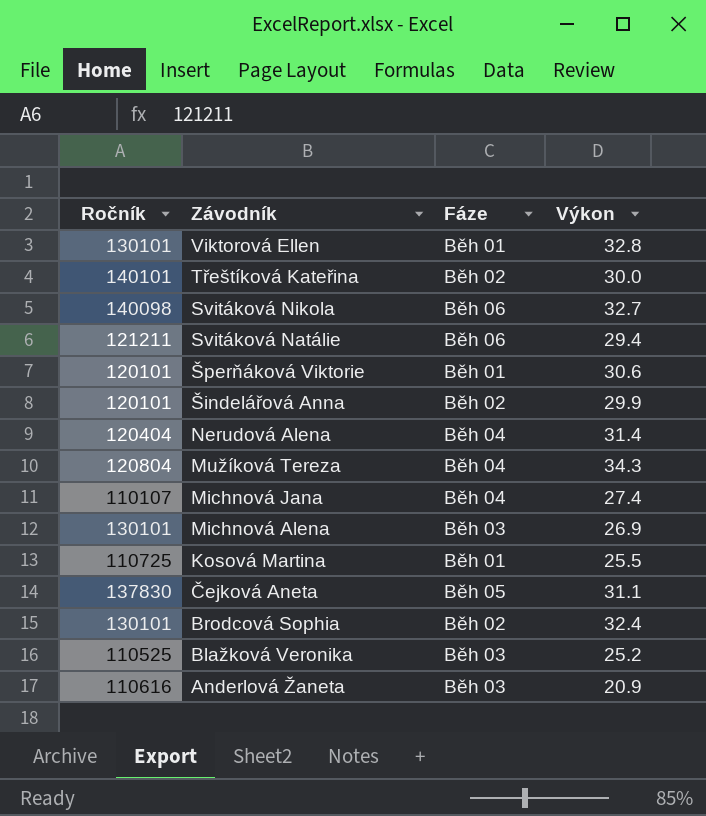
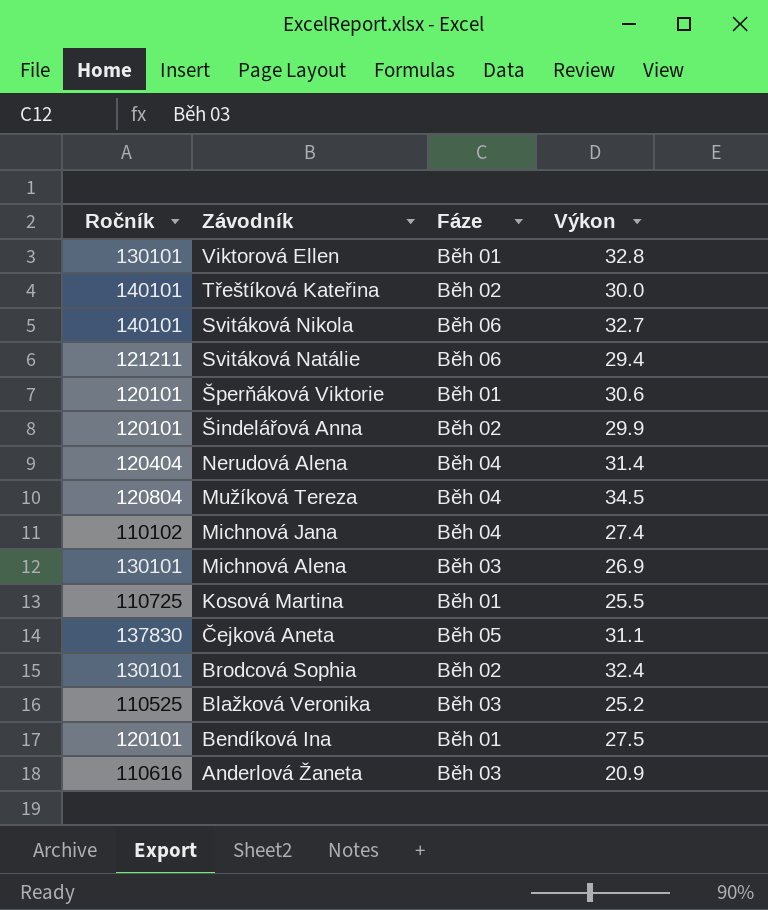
Svitáková Nikola | Ročník: 140098 -> 140101
Mužíková Tereza | Výkon: 34.3 -> 34.5
Michnová Jana | Ročník: 110107 -> 110102
row Bendíková Ina: none -> 120101 | Běh 01 | 27.5

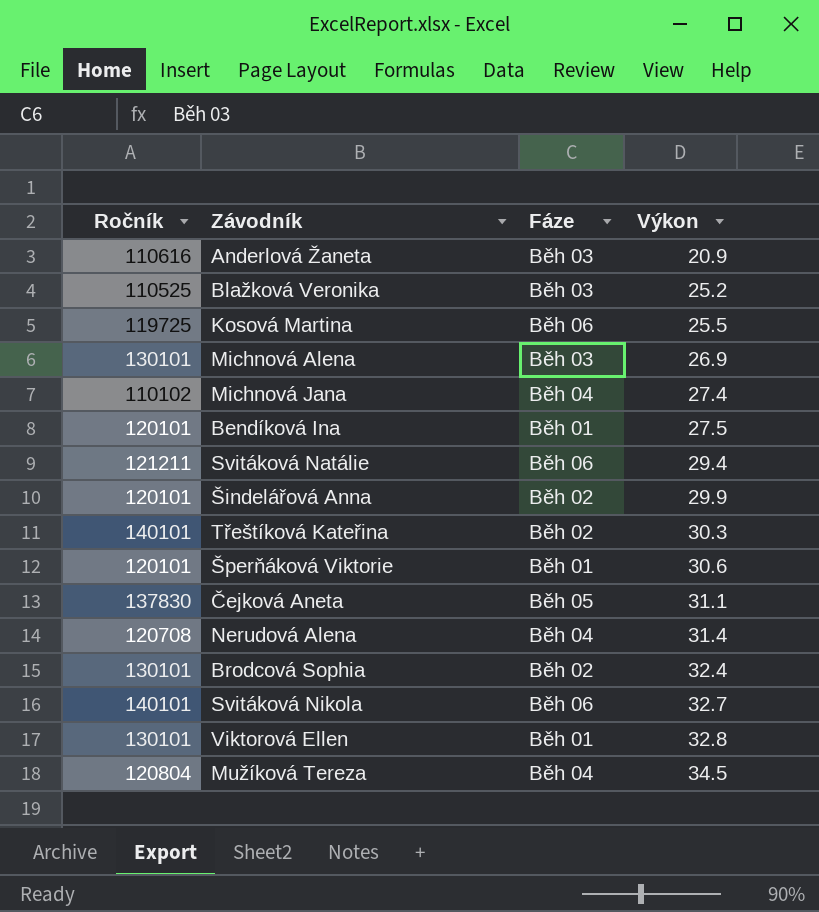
row order: Závodník descending -> Výkon ascending
Kosová Martina | Ročník: 110725 -> 119725
Kosová Martina | Fáze: Běh 01 -> Běh 06
Třeštíková Kateřina | Výkon: 30.0 -> 30.3
Nerudová Alena | Ročník: 120404 -> 120708

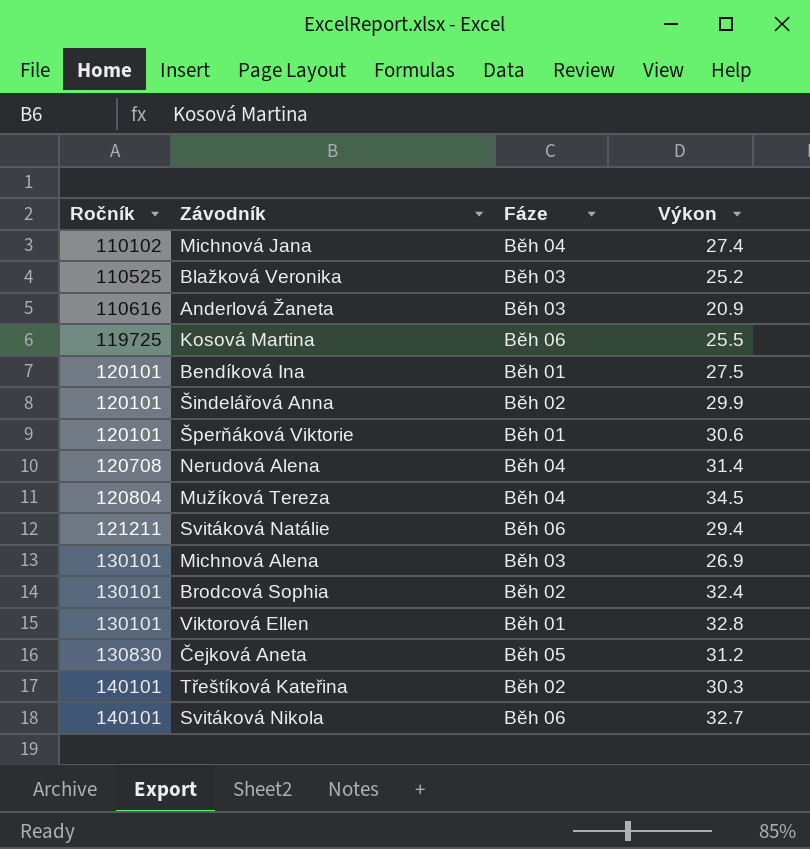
row order: Výkon ascending -> Ročník ascending
Čejková Aneta | Ročník: 137830 -> 130830
Čejková Aneta | Výkon: 31.1 -> 31.2

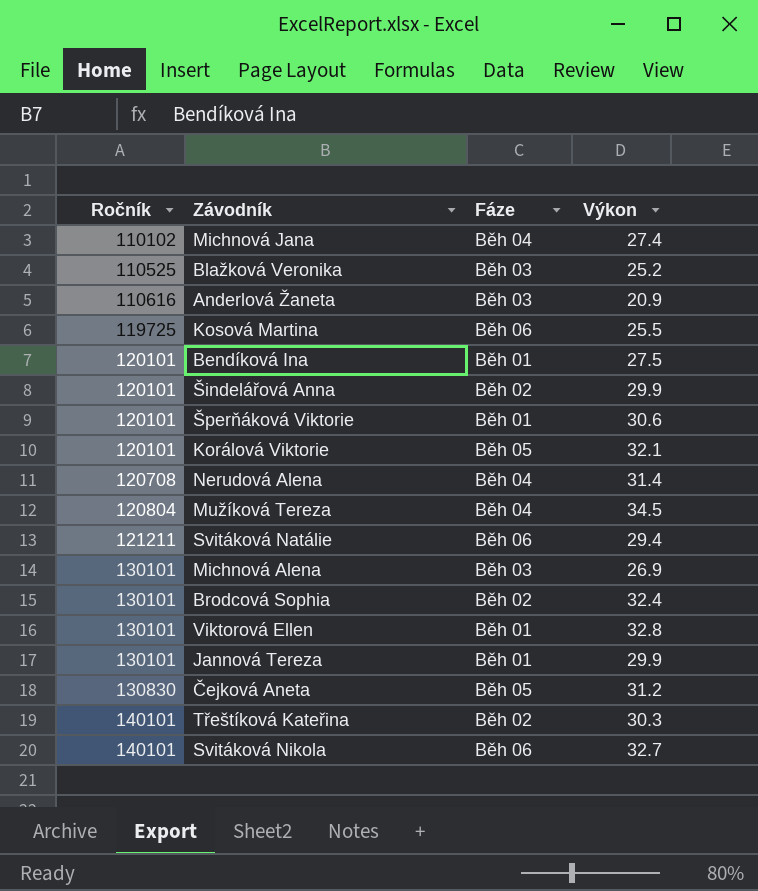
row Korálová Viktorie: none -> 120101 | Běh 05 | 32.1
row Jannová Tereza: none -> 130101 | Běh 01 | 29.9

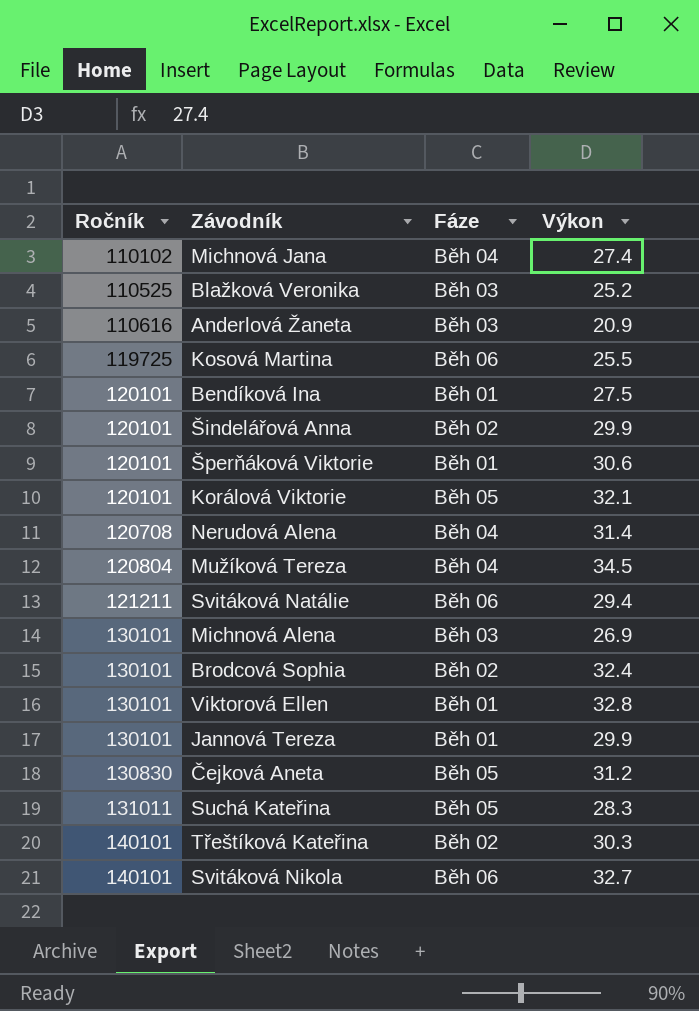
row Suchá Kateřina: none -> 131011 | Běh 05 | 28.3

